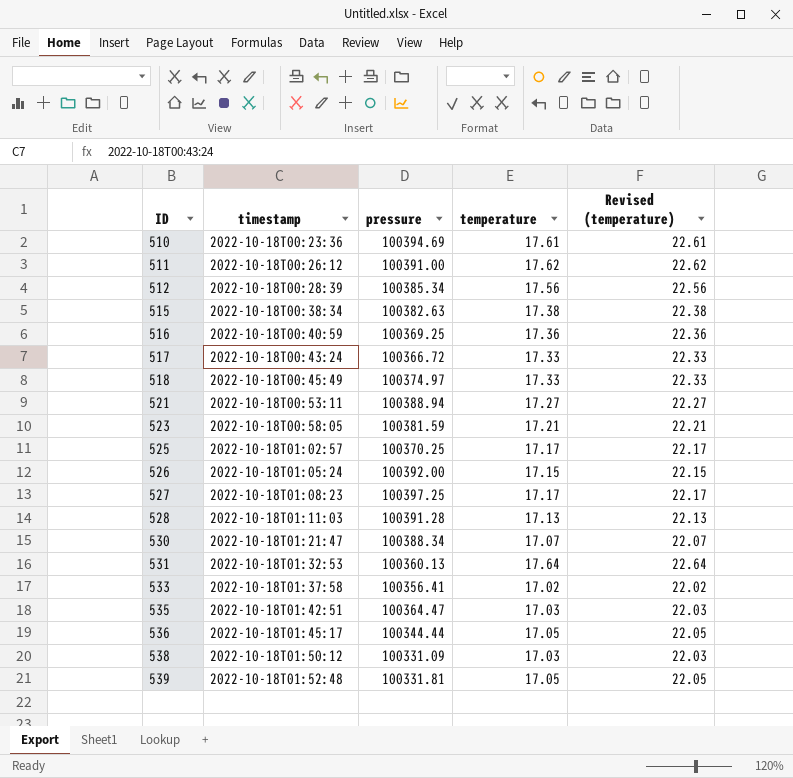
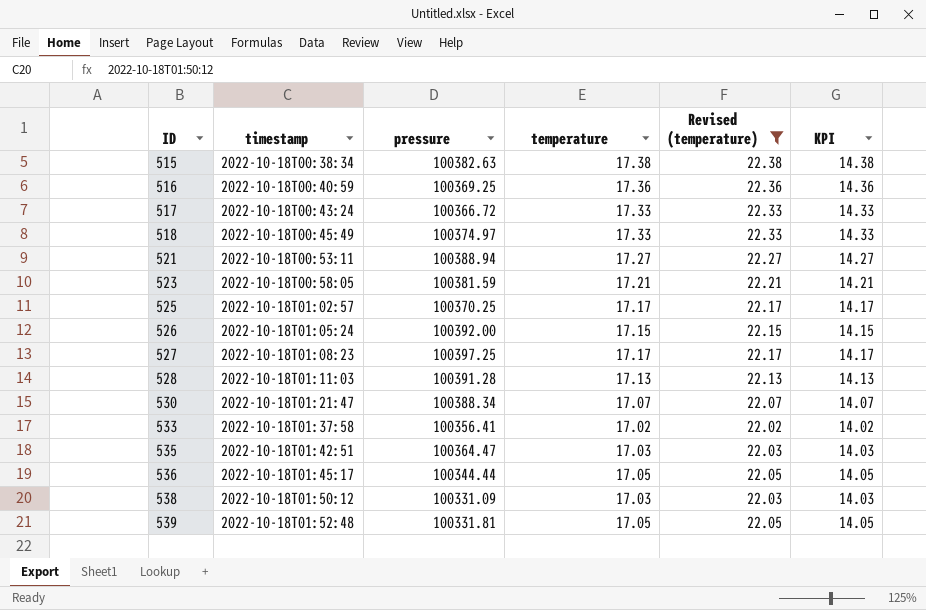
filter: none -> Revised (temperature) <= 22.38
column KPI | formula: none -> [temperature] - 3

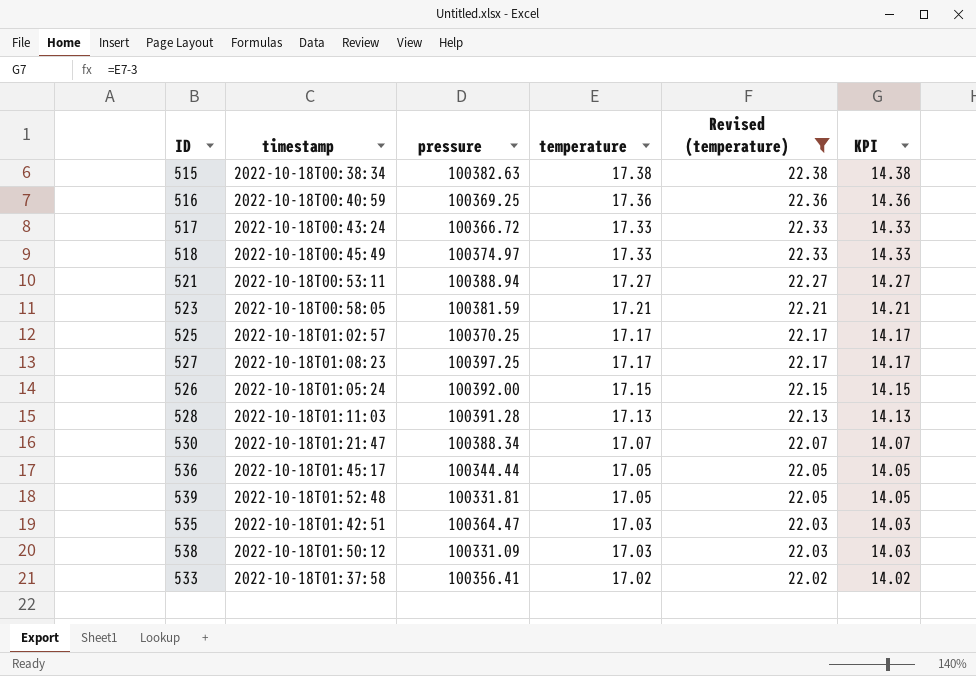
row order: ID ascending -> temperature descending

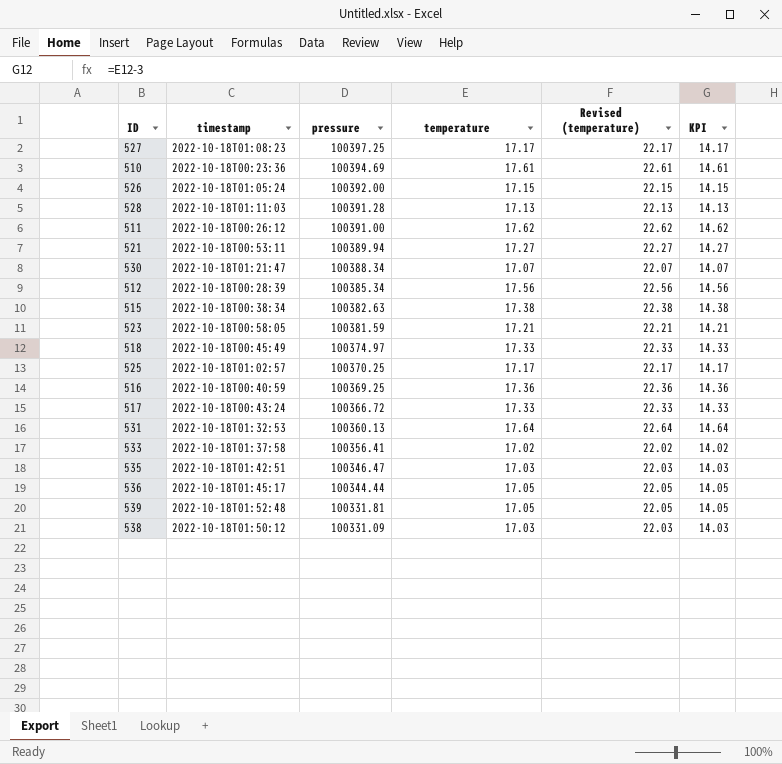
filter: Revised (temperature) <= 22.38 -> none
row order: temperature descending -> pressure descending
521 | pressure: 100388.94 -> 100389.94
535 | pressure: 100364.47 -> 100346.47

